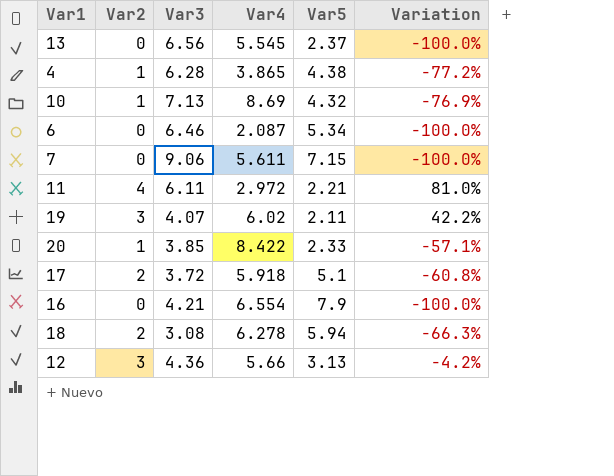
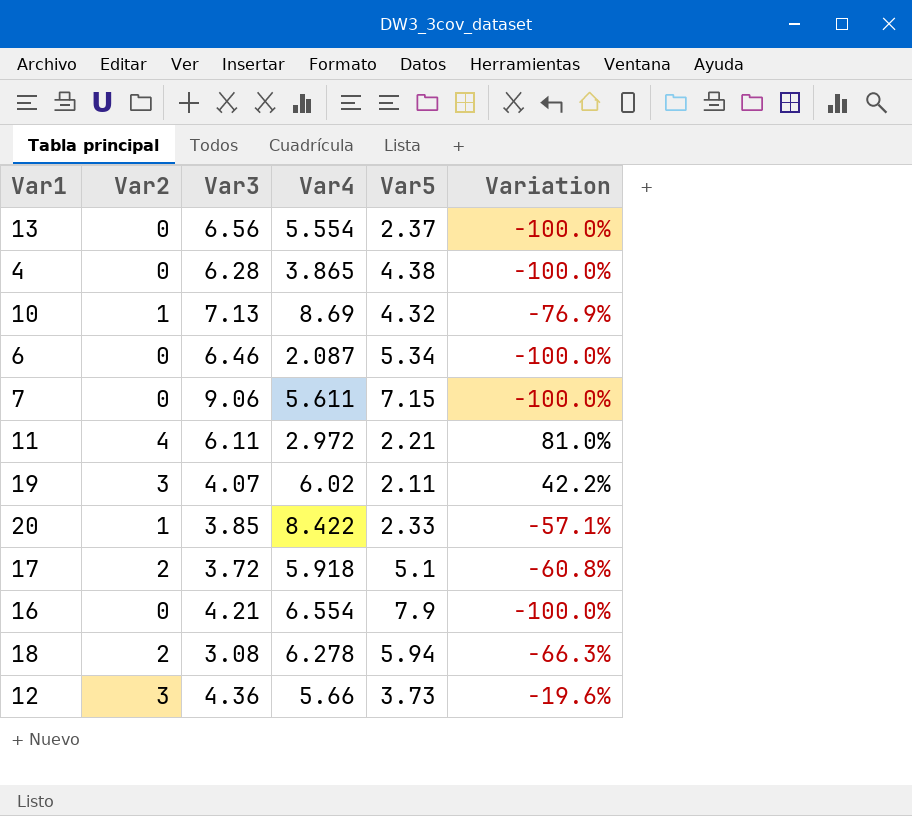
13 | Var4: 5.545 -> 5.554
4 | Var2: 1 -> 0
4 | Variation: -77.2% -> -100.0%
12 | Var5: 3.13 -> 3.73
12 | Variation: -4.2% -> -19.6%

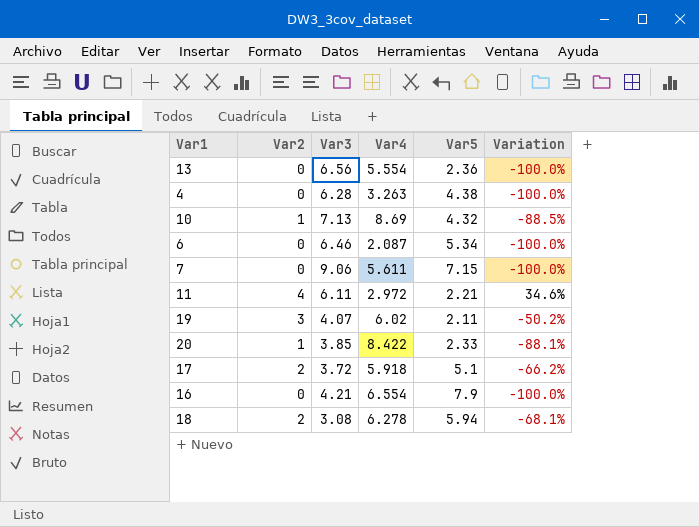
column Variation | formula: ([Var2] - [Var5]) / [Var5] -> ([Var2] - [Var4]) / [Var4]
row 12: 3 | 4.36 | 5.66 | 3.73 | -19.6% -> none
13 | Var5: 2.37 -> 2.36
4 | Var4: 3.865 -> 3.263

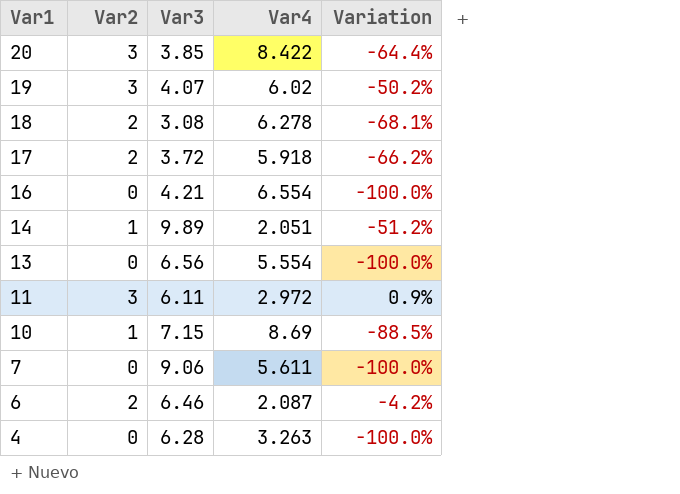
row order: none -> Var1 descending
column Var5 | position: 5 -> none
20 | Var2: 1 -> 3
20 | Variation: -88.1% -> -64.4%
row 14: none -> 1 | 9.89 | 2.051 | -51.2%
11 | Var2: 4 -> 3
11 | Variation: 34.6% -> 0.9%
10 | Var3: 7.13 -> 7.15
6 | Var2: 0 -> 2
6 | Variation: -100.0% -> -4.2%

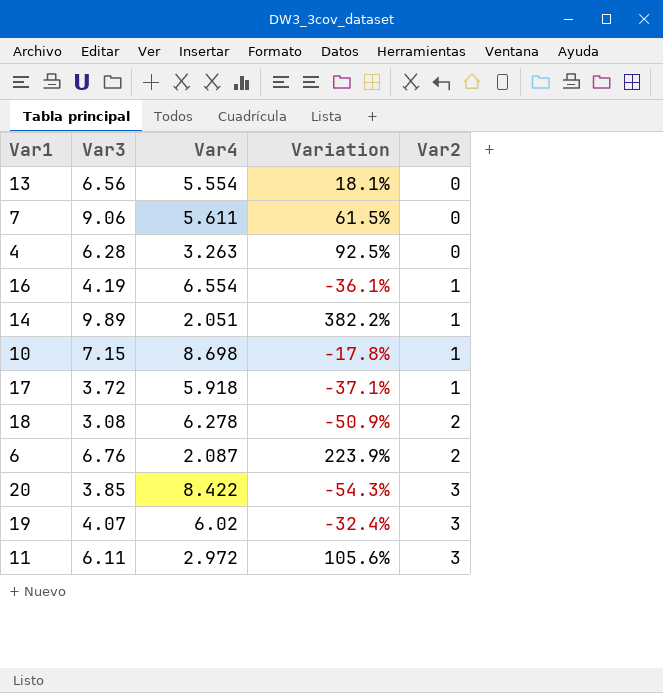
row order: Var1 descending -> Var2 ascending
column Variation | formula: ([Var2] - [Var4]) / [Var4] -> ([Var3] - [Var4]) / [Var4]
column Var2 | position: 2 -> 5
16 | Var3: 4.21 -> 4.19
16 | Var2: 0 -> 1
10 | Var4: 8.69 -> 8.698
17 | Var2: 2 -> 1
6 | Var3: 6.46 -> 6.76

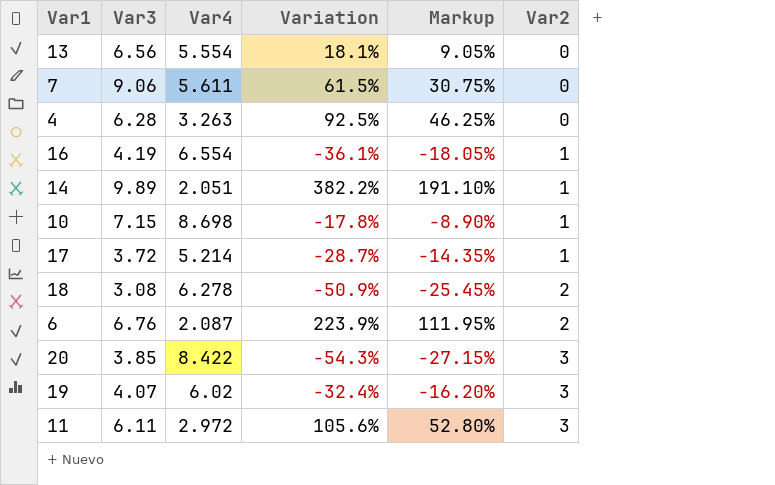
column Markup | formula: none -> [Variation] * 0.5
17 | Var4: 5.918 -> 5.214
17 | Variation: -37.1% -> -28.7%

